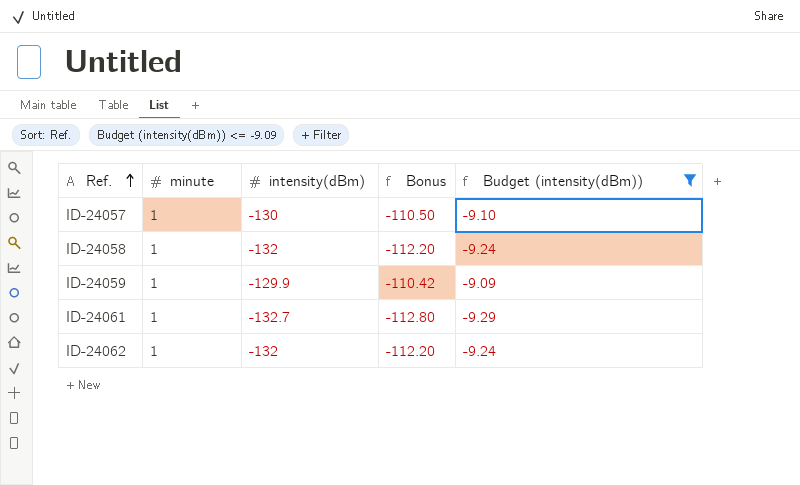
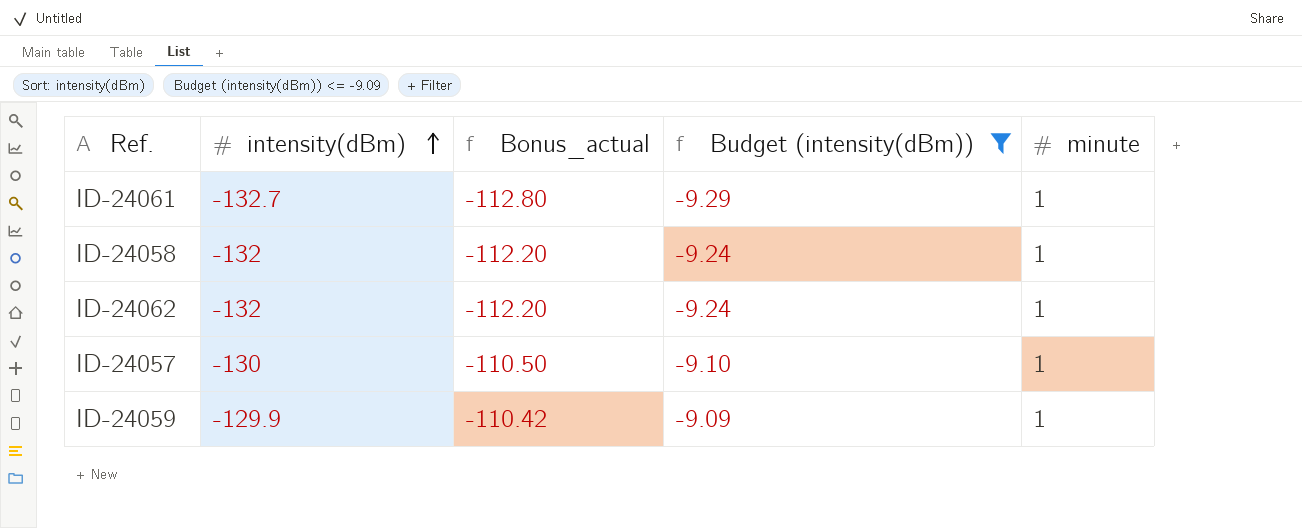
row order: Ref. ascending -> intensity(dBm) ascending
column name: Bonus -> Bonus_actual
column minute | position: 2 -> 5

